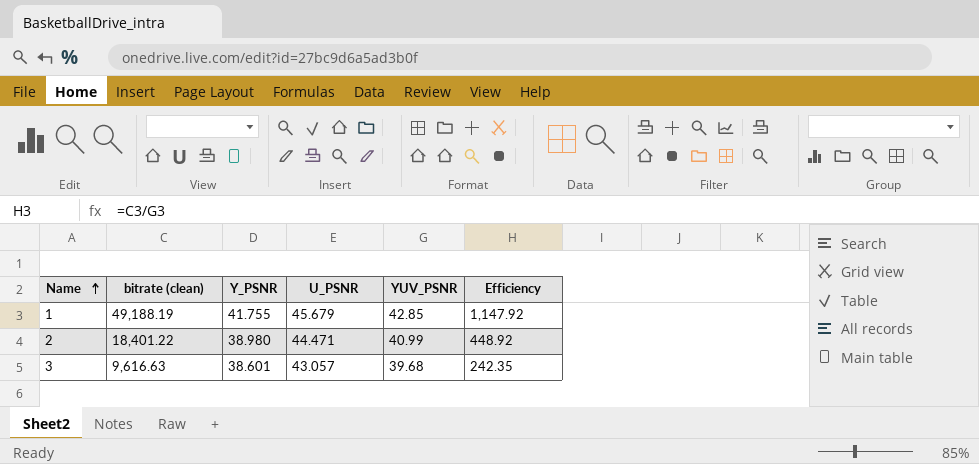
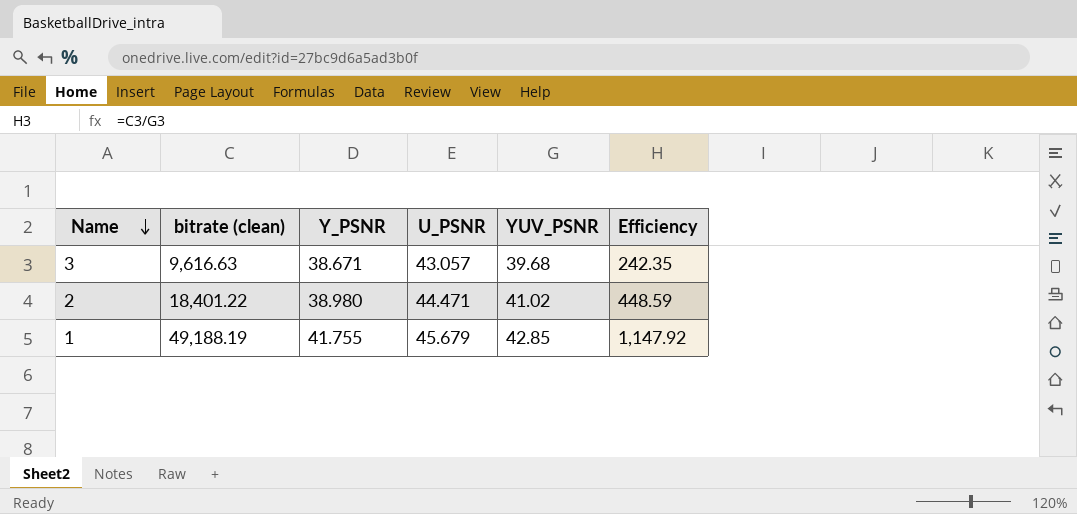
row order: Name ascending -> Name descending
3 | Y_PSNR: 38.601 -> 38.671
2 | YUV_PSNR: 40.99 -> 41.02
2 | Efficiency: 448.92 -> 448.59

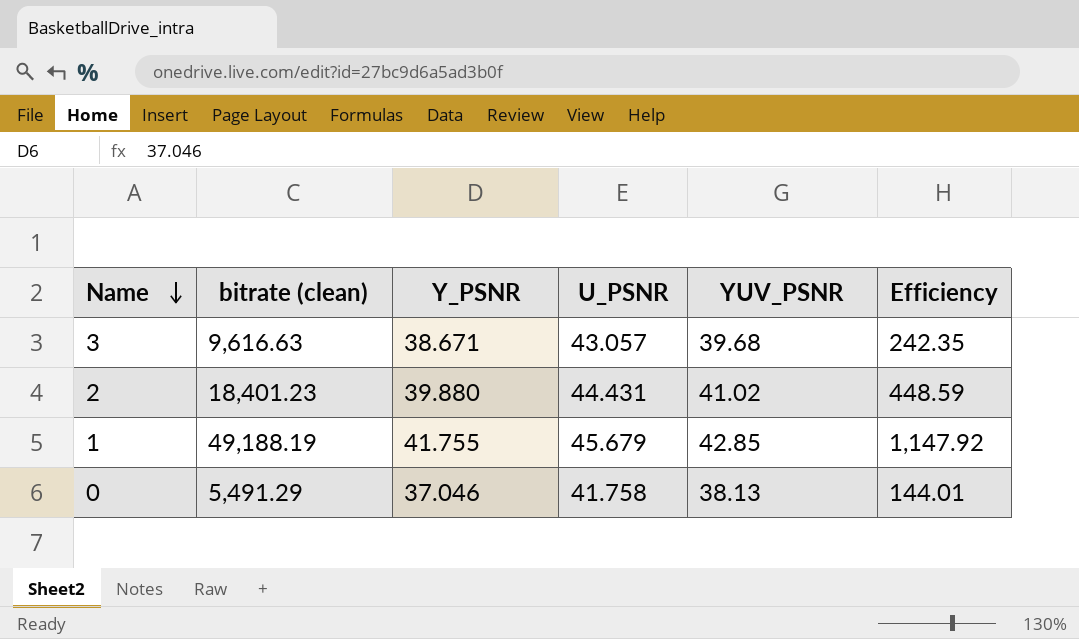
2 | bitrate (clean): 18,401.22 -> 18,401.23
2 | Y_PSNR: 38.980 -> 39.880
2 | U_PSNR: 44.471 -> 44.431
row 0: none -> 5,491.29 | 37.046 | 41.758 | 38.13 | 144.01

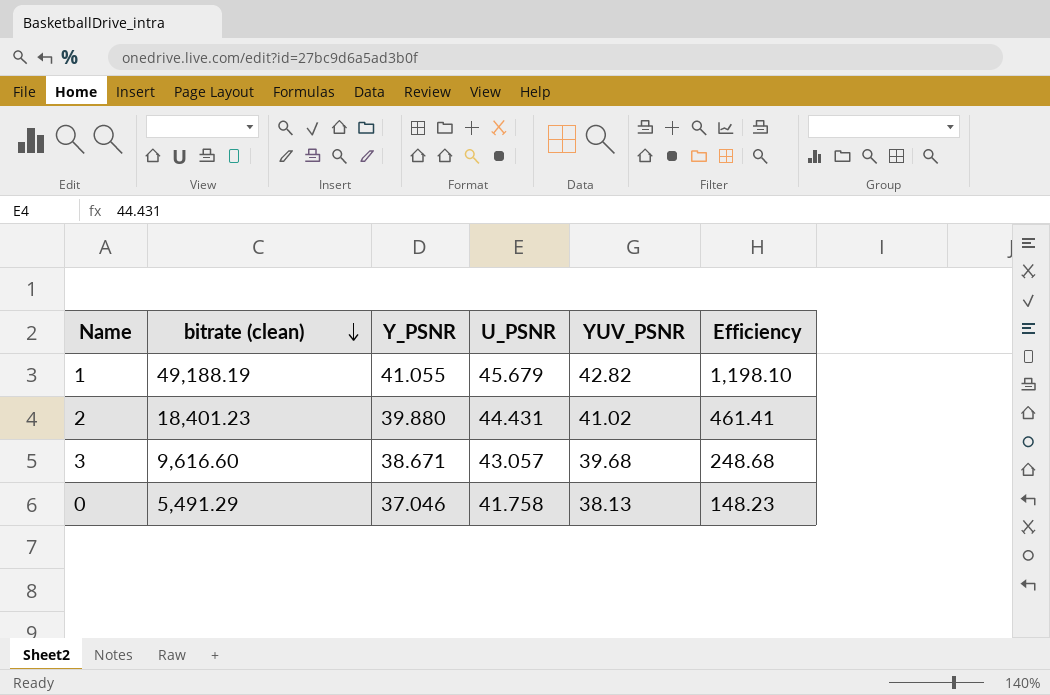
row order: Name descending -> bitrate (clean) descending
column Efficiency | formula: [bitrate (clean)] / [YUV_PSNR] -> [bitrate (clean)] / [Y_PSNR]
1 | Y_PSNR: 41.755 -> 41.055
1 | YUV_PSNR: 42.85 -> 42.82
3 | bitrate (clean): 9,616.63 -> 9,616.60

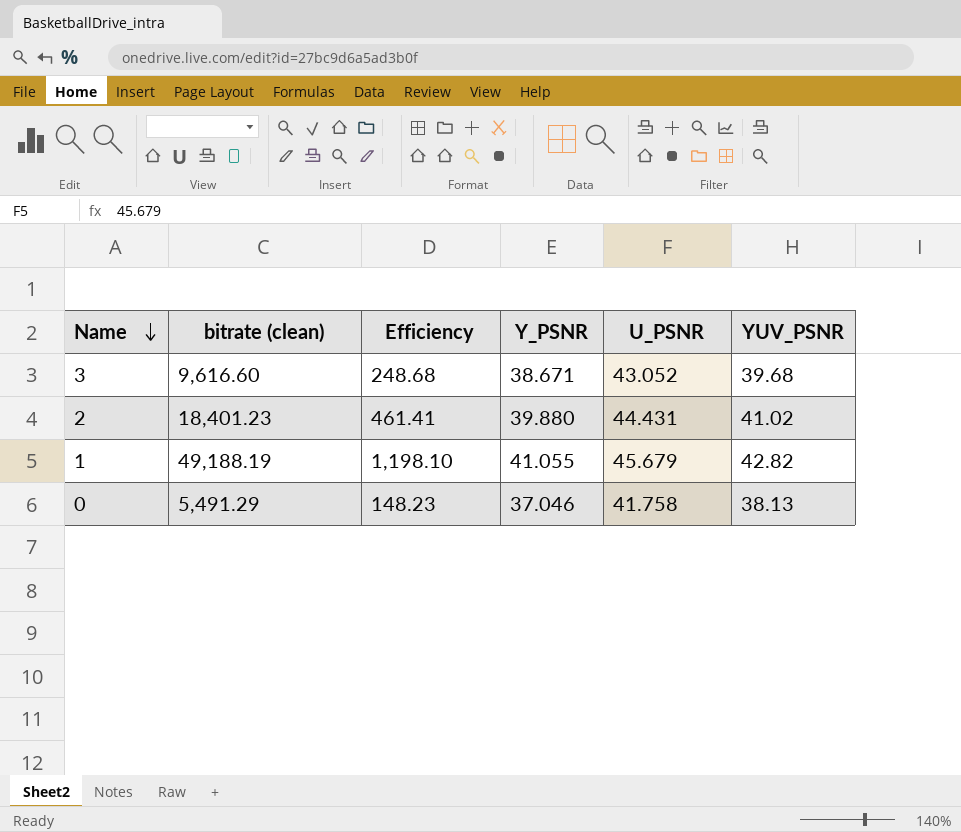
row order: bitrate (clean) descending -> Name descending
column Efficiency | position: 6 -> 3
3 | U_PSNR: 43.057 -> 43.052

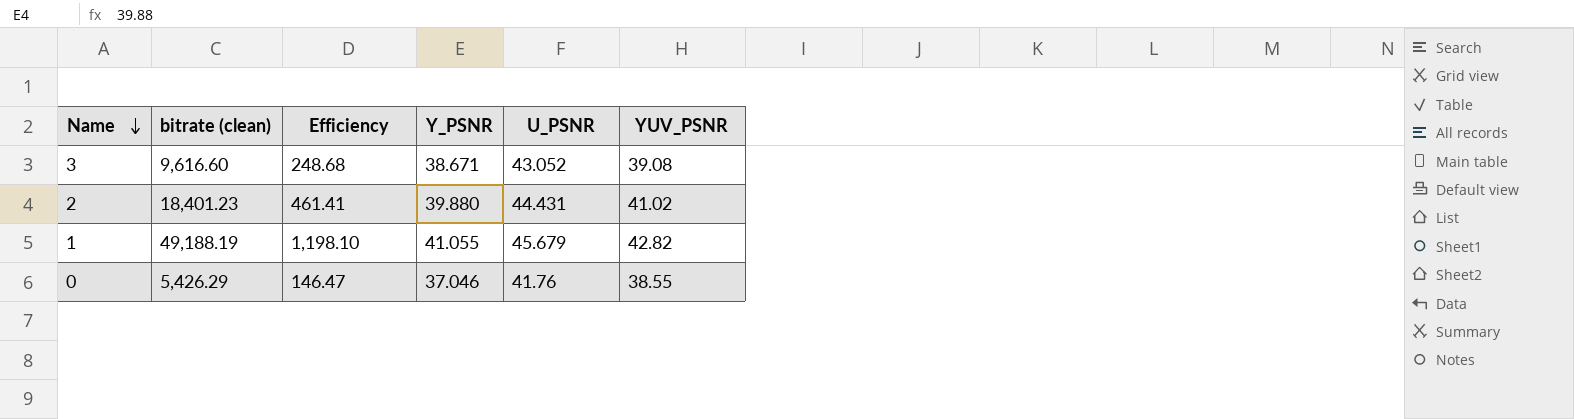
3 | YUV_PSNR: 39.68 -> 39.08
0 | bitrate (clean): 5,491.29 -> 5,426.29
0 | Efficiency: 148.23 -> 146.47
0 | U_PSNR: 41.758 -> 41.76
0 | YUV_PSNR: 38.13 -> 38.55

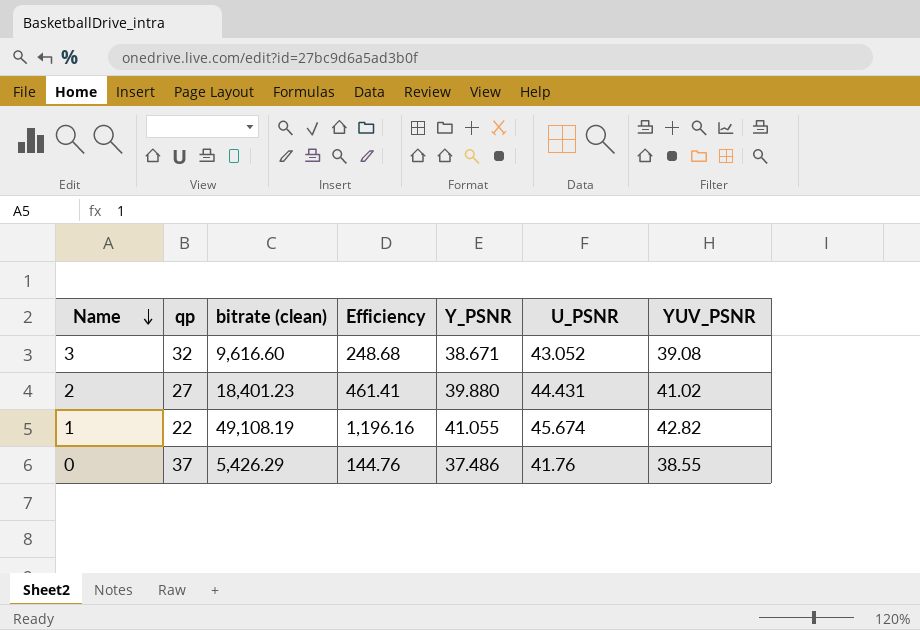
column qp | position: none -> 2
1 | bitrate (clean): 49,188.19 -> 49,108.19
1 | Efficiency: 1,198.10 -> 1,196.16
1 | U_PSNR: 45.679 -> 45.674
0 | Efficiency: 146.47 -> 144.76
0 | Y_PSNR: 37.046 -> 37.486

